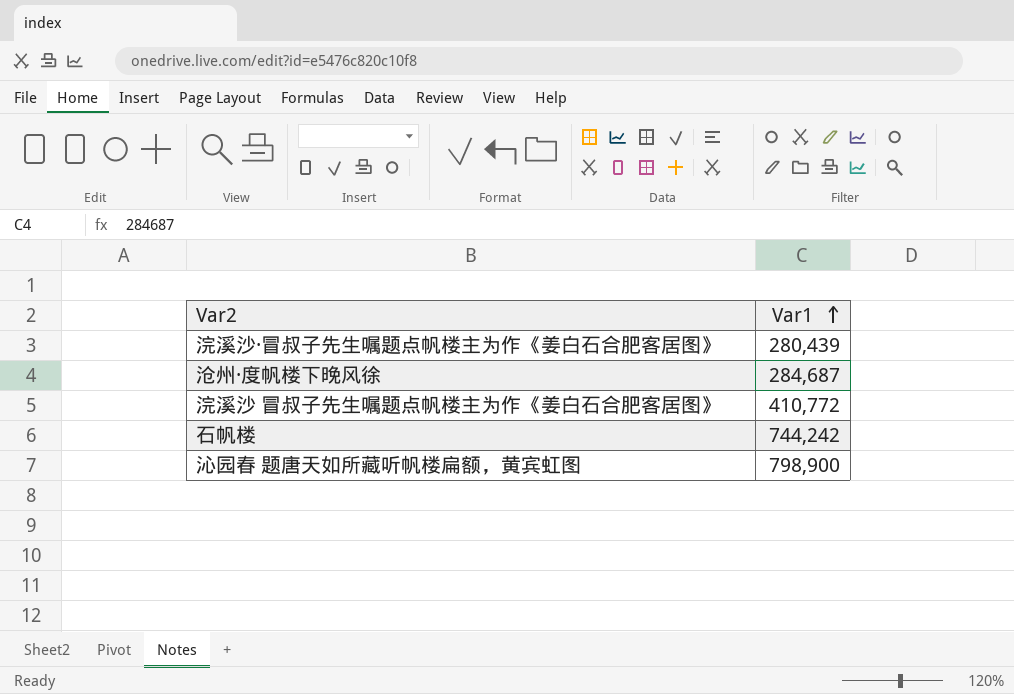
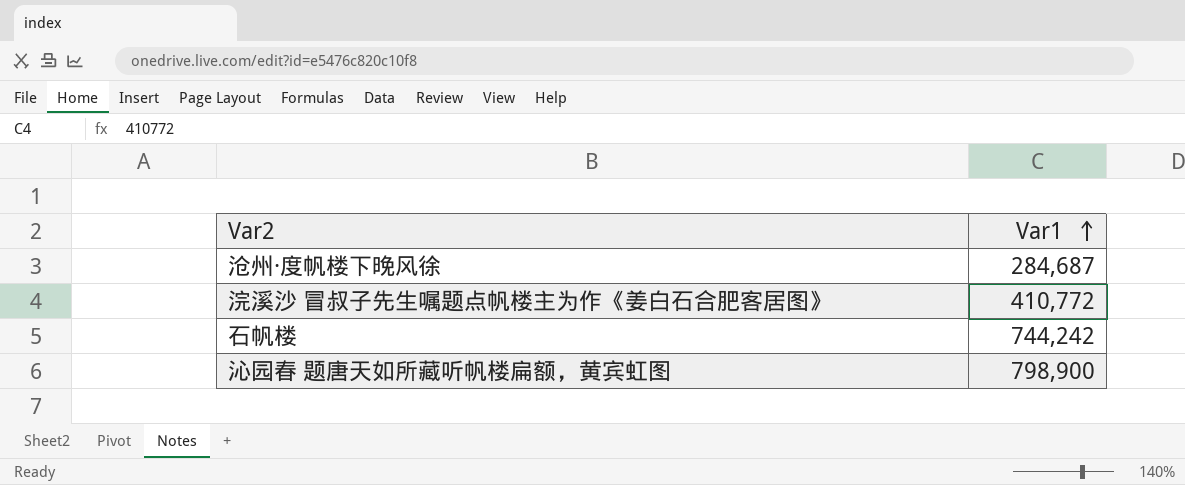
row 浣溪沙·冒叔子先生嘱题点帆楼主为作《姜白石合肥客居图》: 280,439 -> none

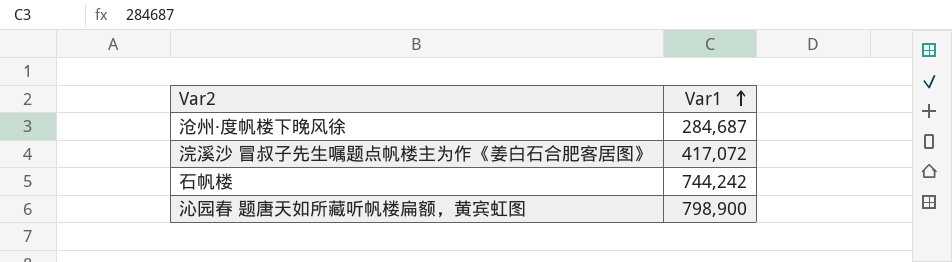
浣溪沙 冒叔子先生嘱题点帆楼主为作《姜白石合肥客居图》 | Var1: 410,772 -> 417,072

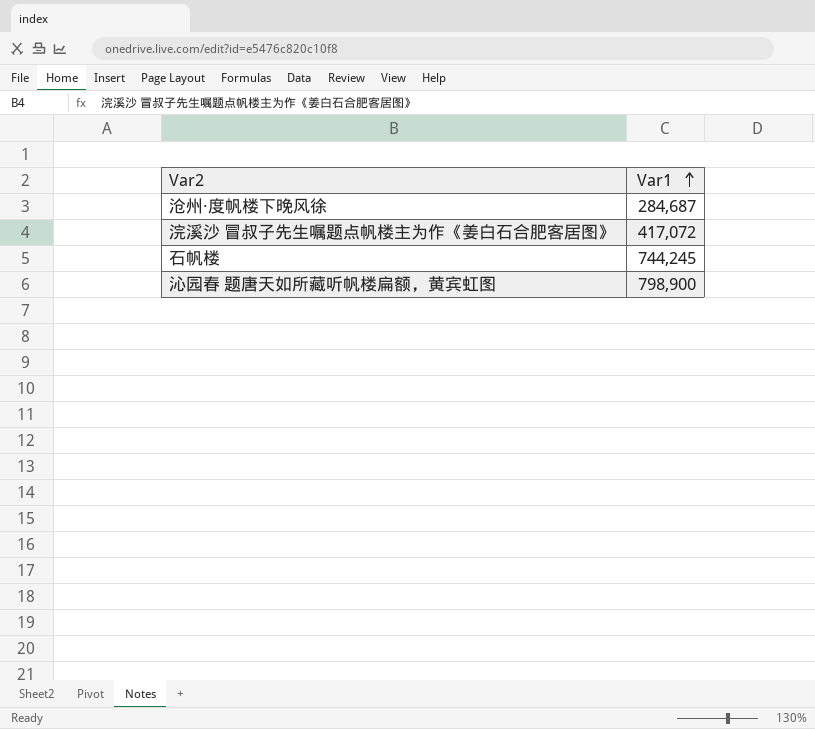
石帆楼 | Var1: 744,242 -> 744,245

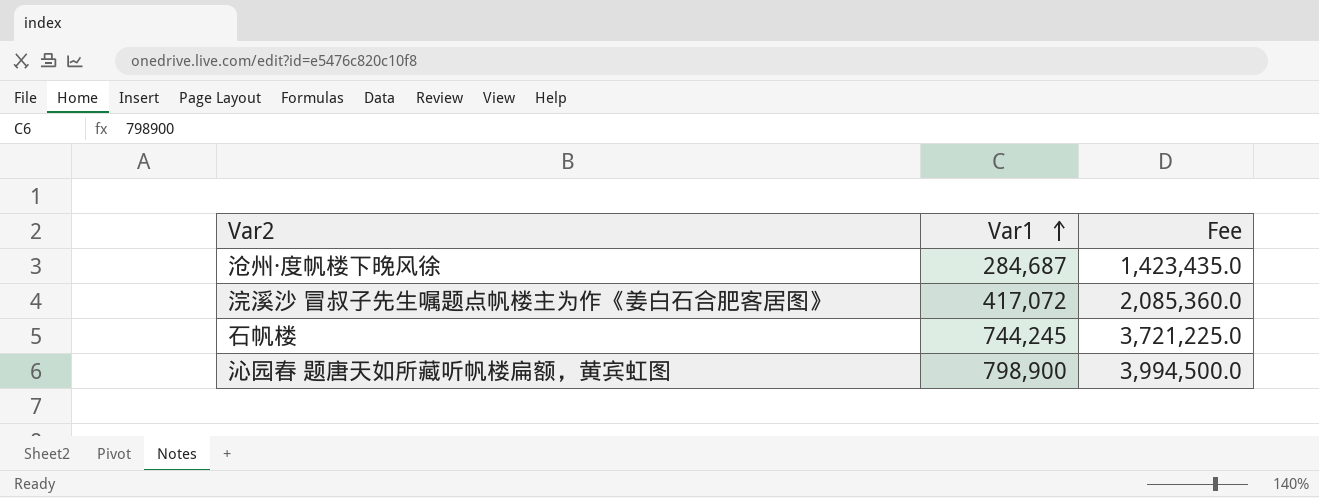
column Fee | formula: none -> [Var1] * 5

